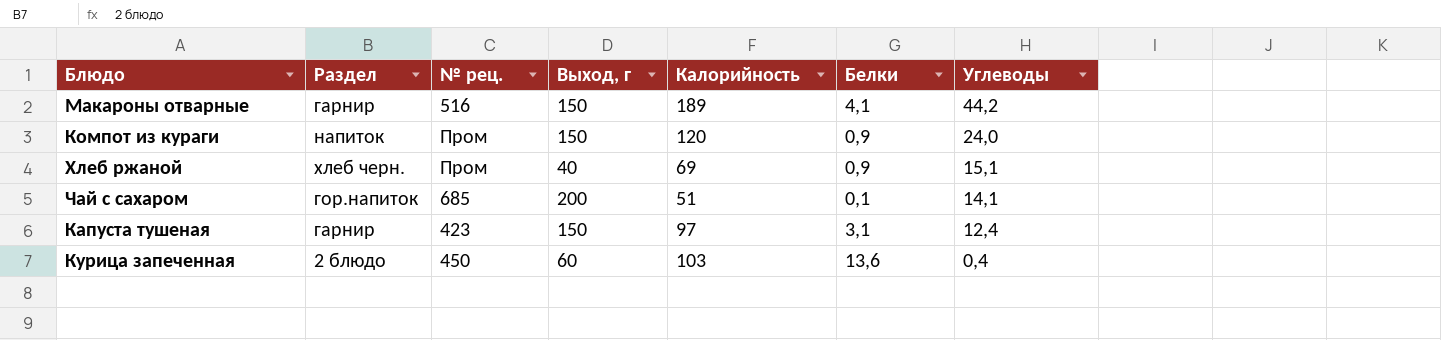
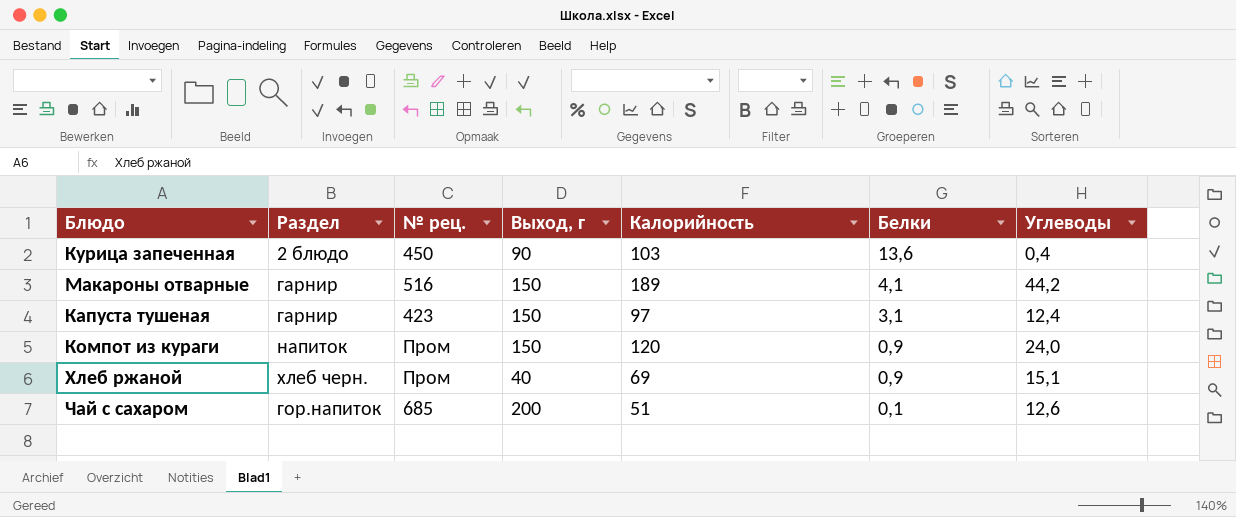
row order: Углеводы descending -> Белки descending
Курица запеченная | Выход, г: 60 -> 90
Чай с сахаром | Углеводы: 14,1 -> 12,6

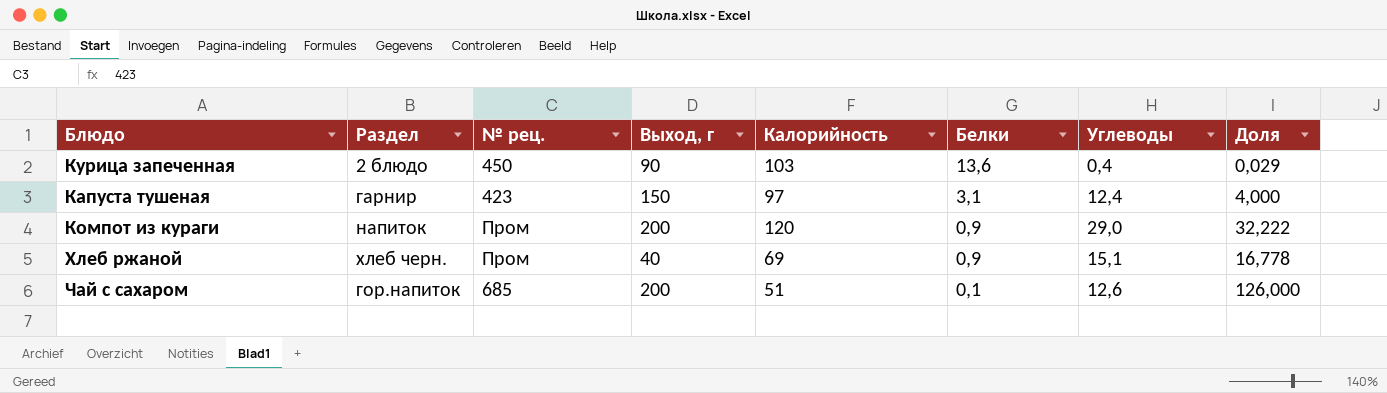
column Доля | formula: none -> [Углеводы] / [Белки]
row Макароны отварные: гарнир | 516 | 150 | 189 | 4,1 | 44,2 -> none
Компот из кураги | Выход, г: 150 -> 200
Компот из кураги | Углеводы: 24,0 -> 29,0

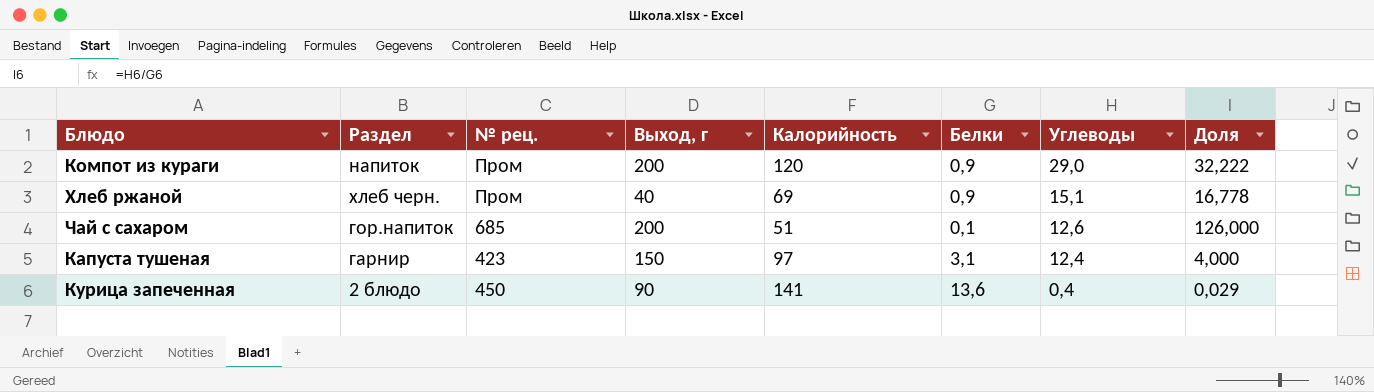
row order: Белки descending -> Углеводы descending
Курица запеченная | Калорийность: 103 -> 141

